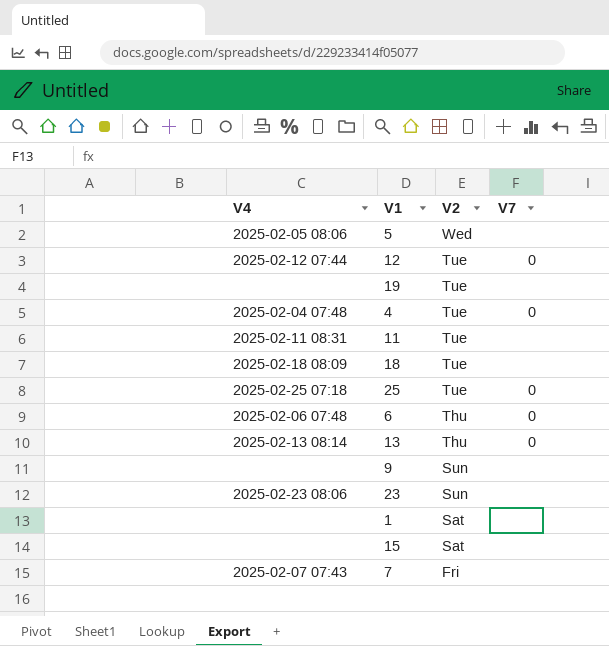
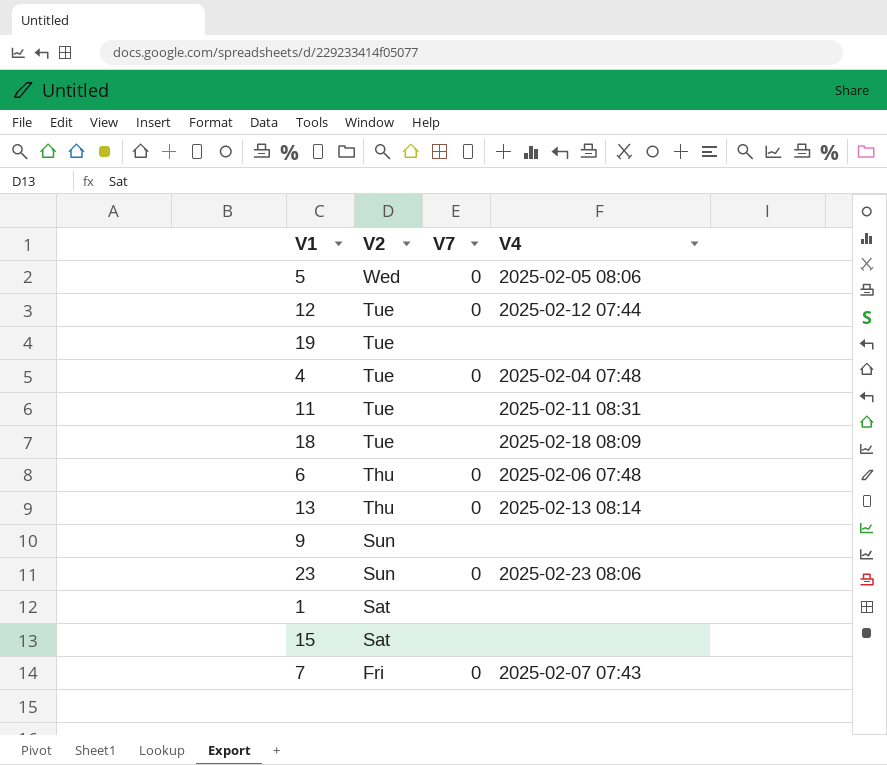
column V4 | position: 1 -> 4
row 25: 2025-02-25 07:18 | Tue | 0 -> none
5 | V7: none -> 0
23 | V7: none -> 0
7 | V7: none -> 0

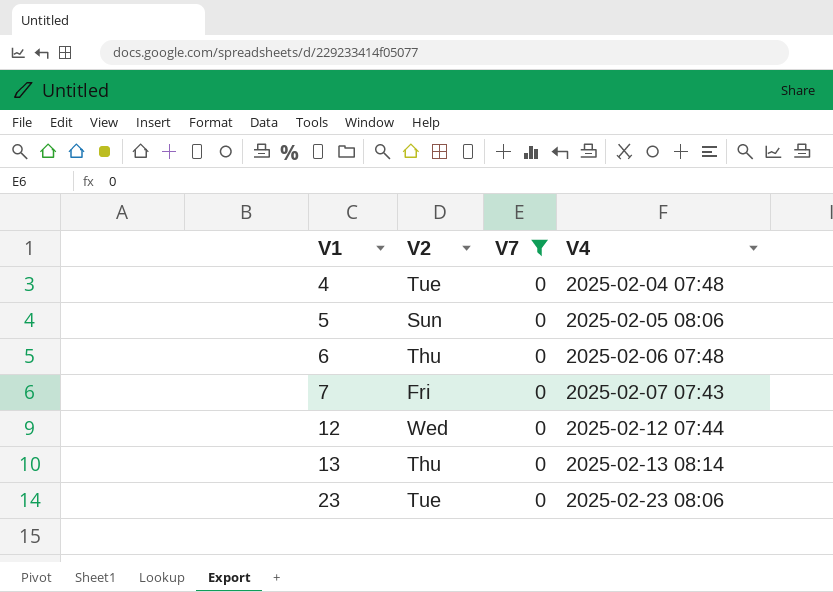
filter: none -> V7 = 0
row order: V2 descending -> V1 ascending
5 | V2: Wed -> Sun
12 | V2: Tue -> Wed
23 | V2: Sun -> Tue

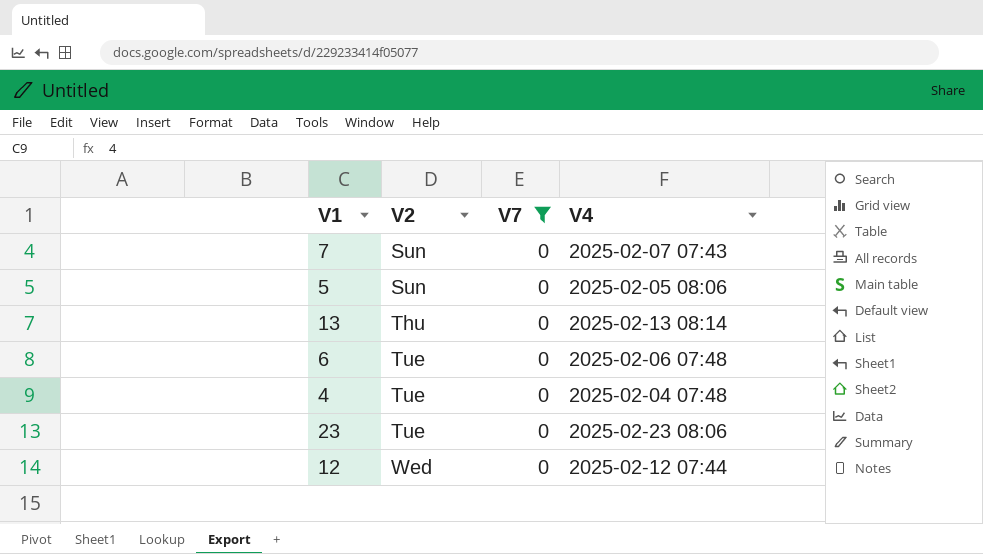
row order: V1 ascending -> V2 ascending
7 | V2: Fri -> Sun
6 | V2: Thu -> Tue

